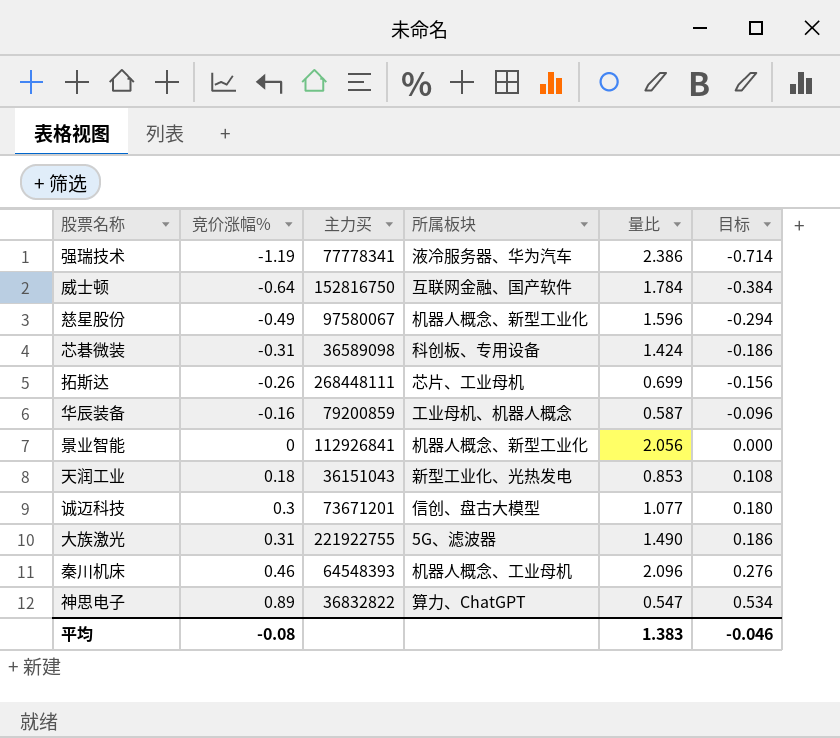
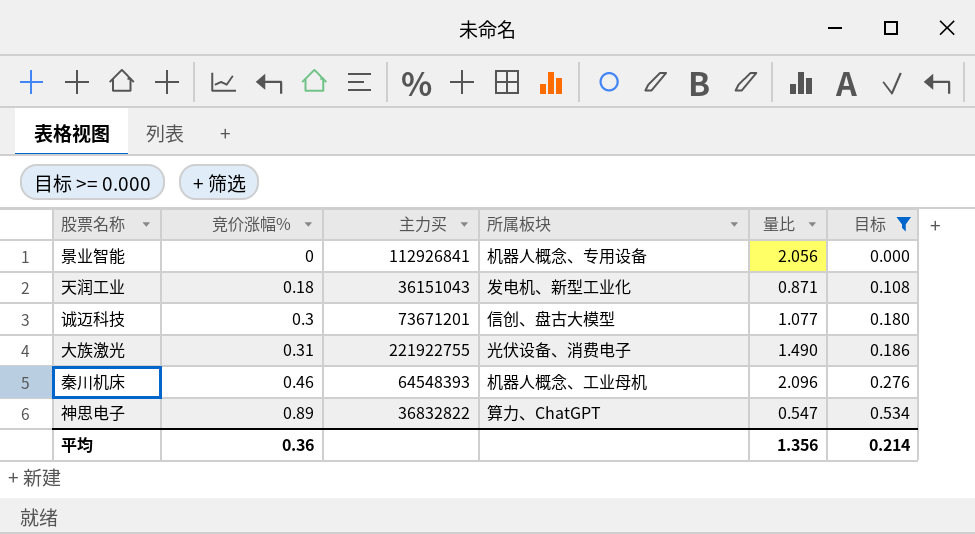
filter: none -> 目标 >= 0.000
景业智能 | 所属板块: 机器人概念、新型工业化 -> 机器人概念、专用设备
天润工业 | 所属板块: 新型工业化、光热发电 -> 发电机、新型工业化
天润工业 | 量比: 0.853 -> 0.871
大族激光 | 所属板块: 5G、滤波器 -> 光伏设备、消费电子
平均 | 竞价涨幅%: -0.08 -> 0.36
平均 | 量比: 1.383 -> 1.356
平均 | 目标: -0.046 -> 0.214

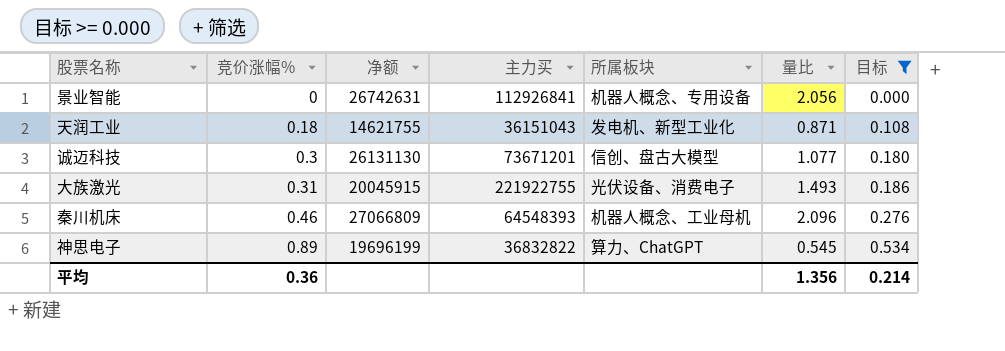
column 净额 | position: none -> 3
大族激光 | 量比: 1.490 -> 1.493
神思电子 | 量比: 0.547 -> 0.545

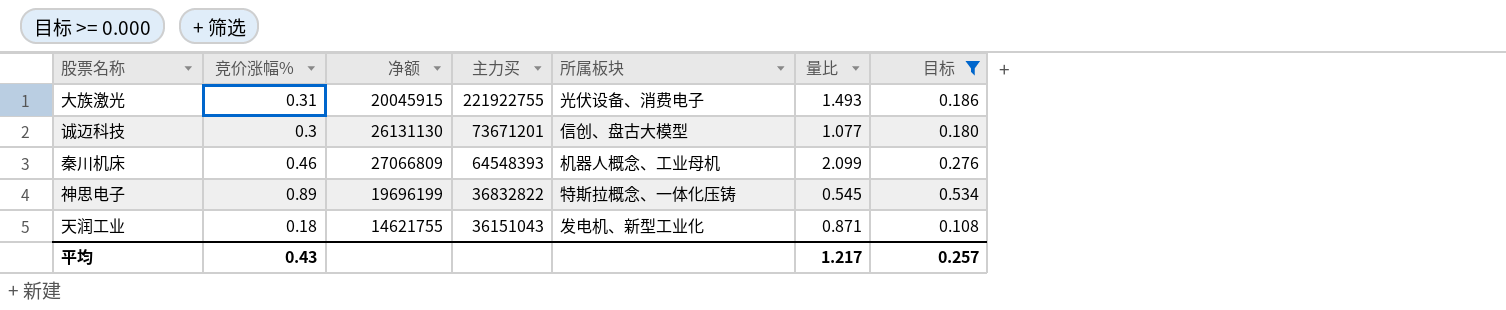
row order: 竞价涨幅% ascending -> 主力买 descending
row 景业智能: 0 | 26742631 | 112926841 | 机器人概念、专用设备 | 2.056 | 0.000 -> none
秦川机床 | 量比: 2.096 -> 2.099
神思电子 | 所属板块: 算力、ChatGPT -> 特斯拉概念、一体化压铸
平均 | 竞价涨幅%: 0.36 -> 0.43
平均 | 量比: 1.356 -> 1.217
平均 | 目标: 0.214 -> 0.257

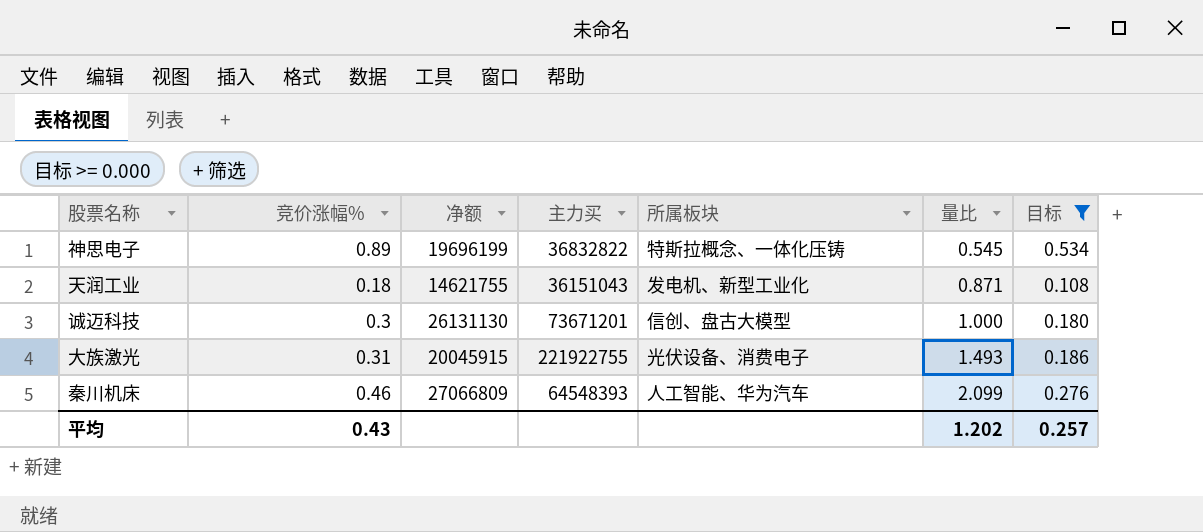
row order: 主力买 descending -> 量比 ascending
诚迈科技 | 量比: 1.077 -> 1.000
秦川机床 | 所属板块: 机器人概念、工业母机 -> 人工智能、华为汽车
平均 | 量比: 1.217 -> 1.202

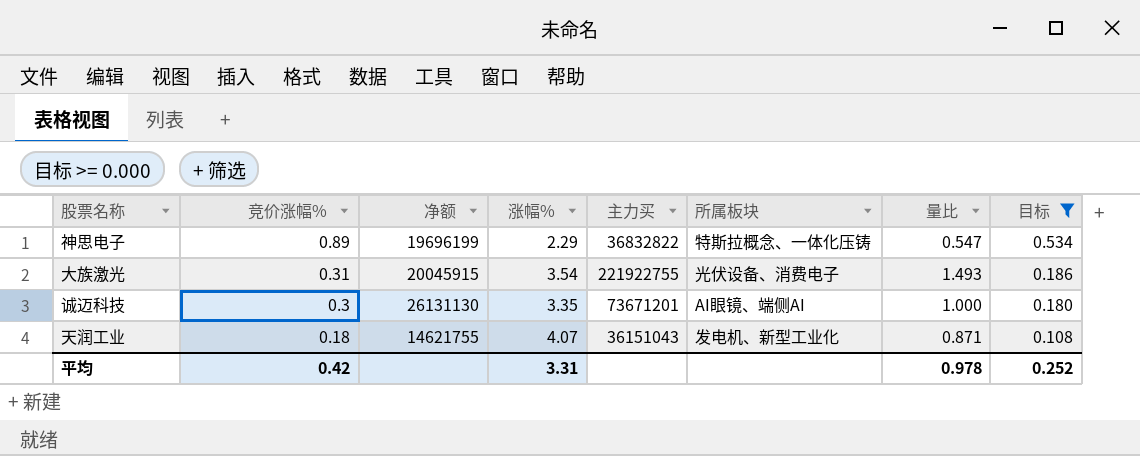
row order: 量比 ascending -> 竞价涨幅% descending
column 涨幅% | position: none -> 4
row 秦川机床: 0.46 | 27066809 | 64548393 | 人工智能、华为汽车 | 2.099 | 0.276 -> none
神思电子 | 量比: 0.545 -> 0.547
诚迈科技 | 所属板块: 信创、盘古大模型 -> AI眼镜、端侧AI
平均 | 竞价涨幅%: 0.43 -> 0.42
平均 | 量比: 1.202 -> 0.978
平均 | 目标: 0.257 -> 0.252

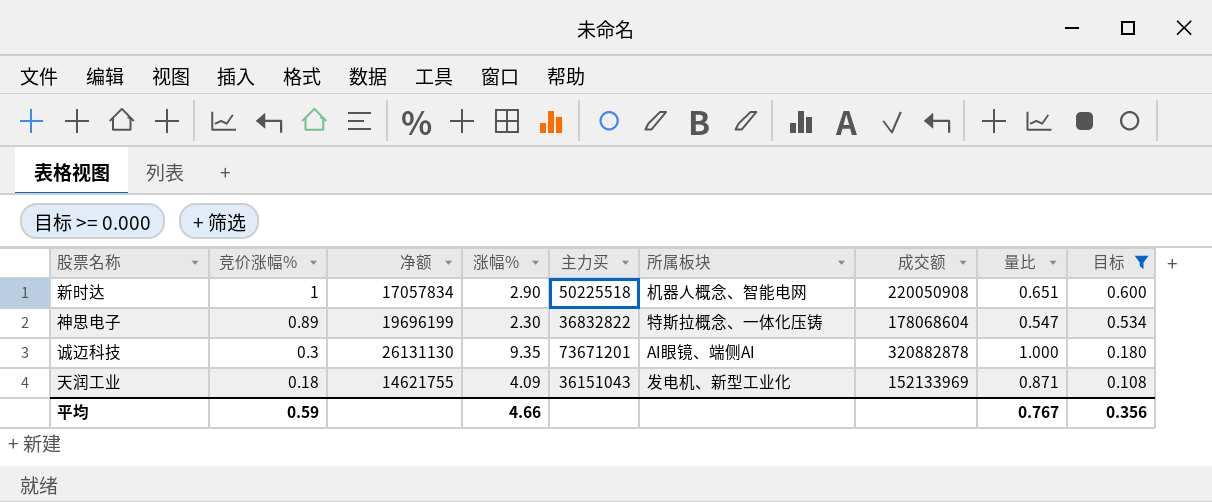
column 成交额 | position: none -> 7
row 大族激光: 0.31 | 20045915 | 3.54 | 221922755 | 光伏设备、消费电子 | 1.493 | 0.186 -> none
row 新时达: none -> 1 | 17057834 | 2.90 | 50225518 | 机器人概念、智能电网 | 220050908 | 0.651 | 0.600
神思电子 | 涨幅%: 2.29 -> 2.30
诚迈科技 | 涨幅%: 3.35 -> 9.35
天润工业 | 涨幅%: 4.07 -> 4.09
平均 | 竞价涨幅%: 0.42 -> 0.59
平均 | 涨幅%: 3.31 -> 4.66
平均 | 量比: 0.978 -> 0.767
平均 | 目标: 0.252 -> 0.356

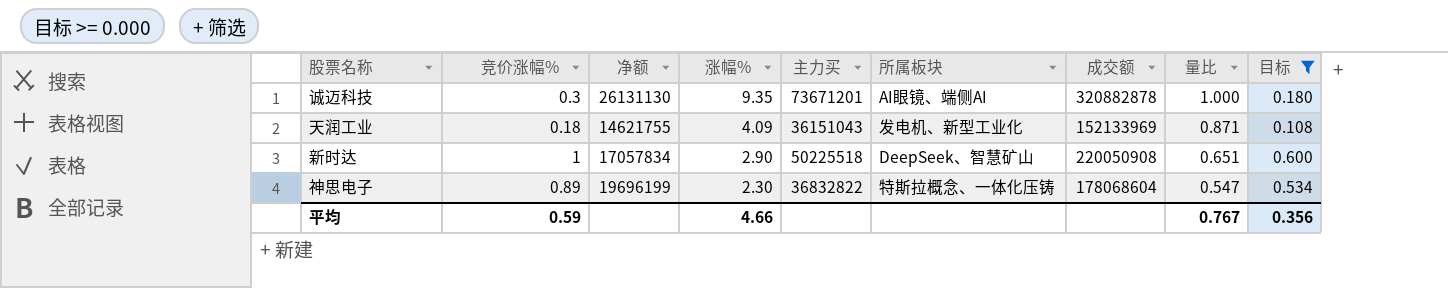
row order: 竞价涨幅% descending -> 涨幅% descending
新时达 | 所属板块: 机器人概念、智能电网 -> DeepSeek、智慧矿山

